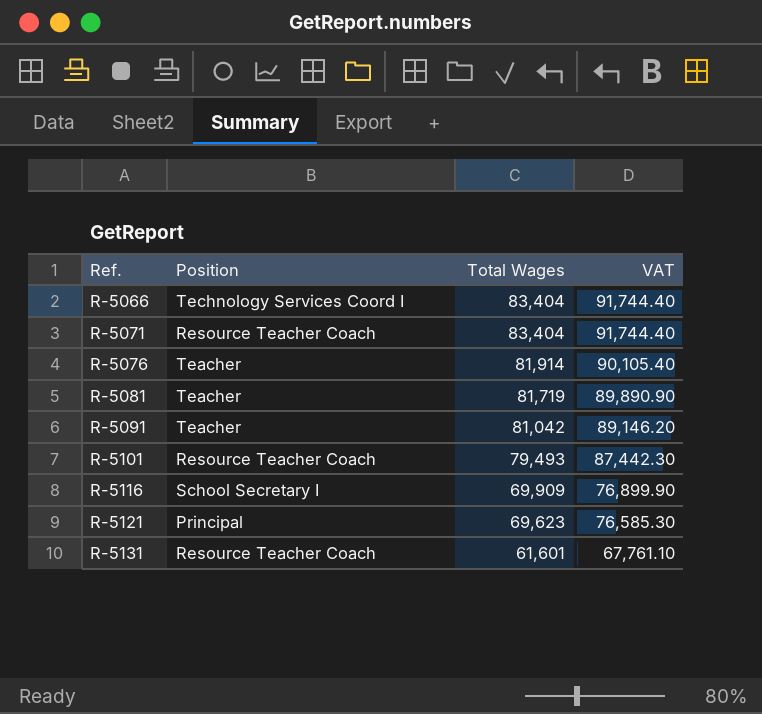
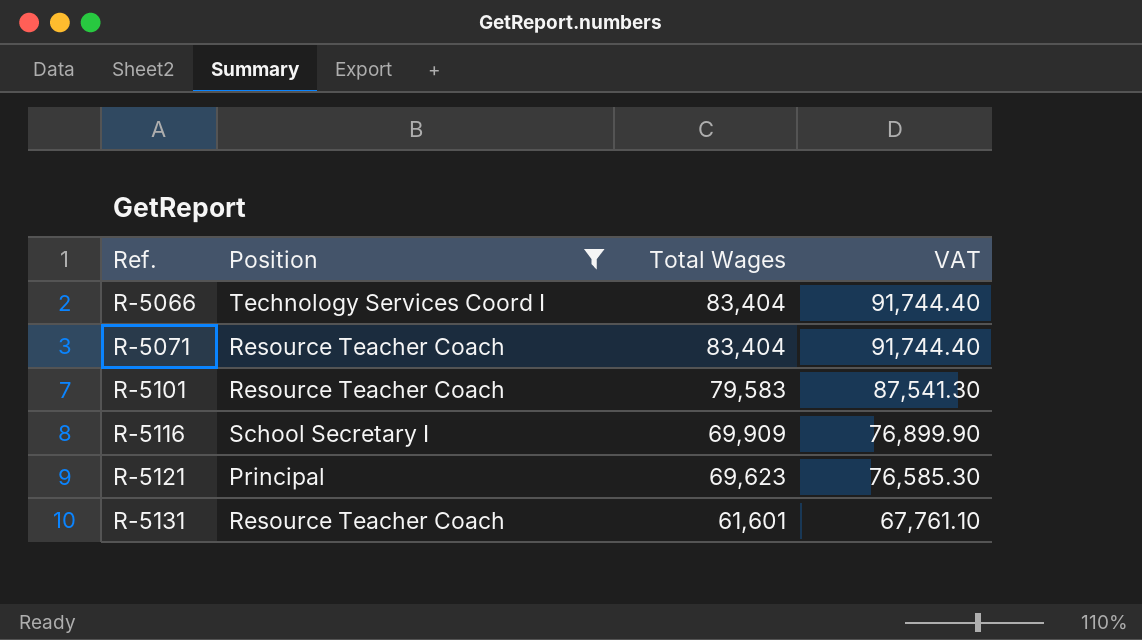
filter: none -> Position != Teacher
R-5101 | Total Wages: 79,493 -> 79,583
R-5101 | VAT: 87,442.30 -> 87,541.30

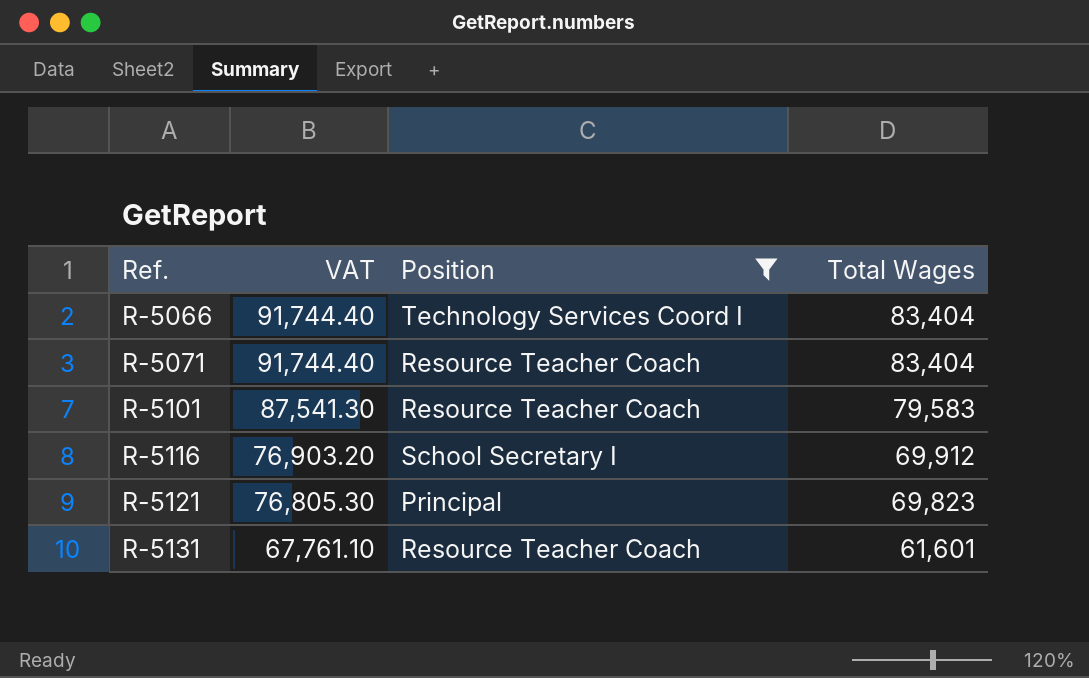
column VAT | position: 4 -> 2
R-5116 | VAT: 76,899.90 -> 76,903.20
R-5116 | Total Wages: 69,909 -> 69,912
R-5121 | VAT: 76,585.30 -> 76,805.30
R-5121 | Total Wages: 69,623 -> 69,823

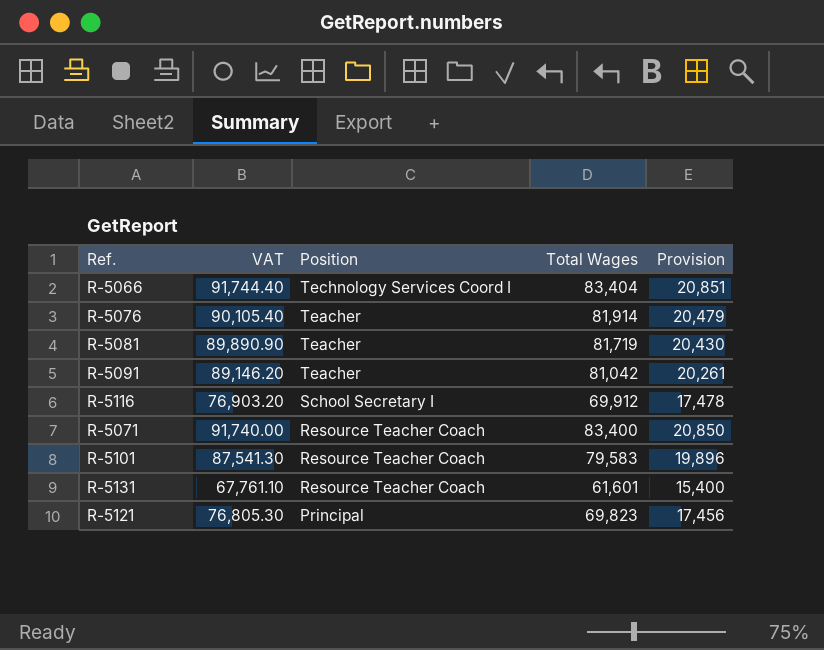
filter: Position != Teacher -> none
row order: Ref. ascending -> Position descending
column Provision | formula: none -> [Total Wages] * 0.25
R-5071 | VAT: 91,744.40 -> 91,740.00
R-5071 | Total Wages: 83,404 -> 83,400

